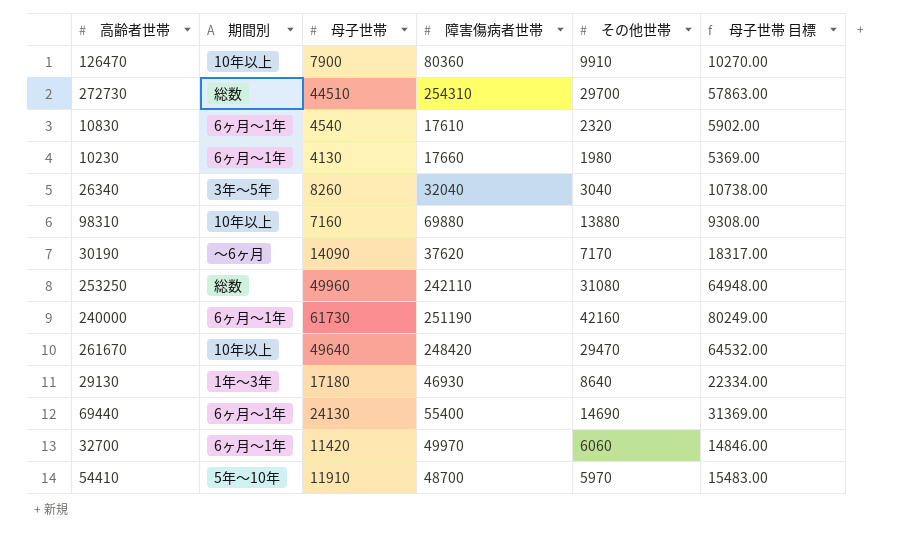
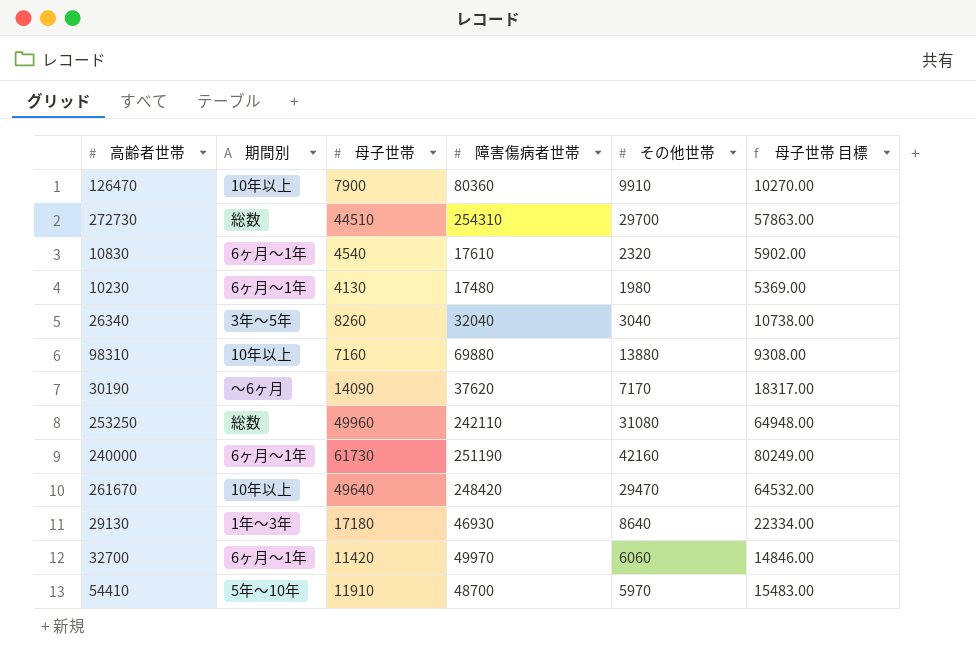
row 69440: 6ヶ月～1年 | 24130 | 55400 | 14690 | 31369.00 -> none
10230 | 障害傷病者世帯: 17660 -> 17480

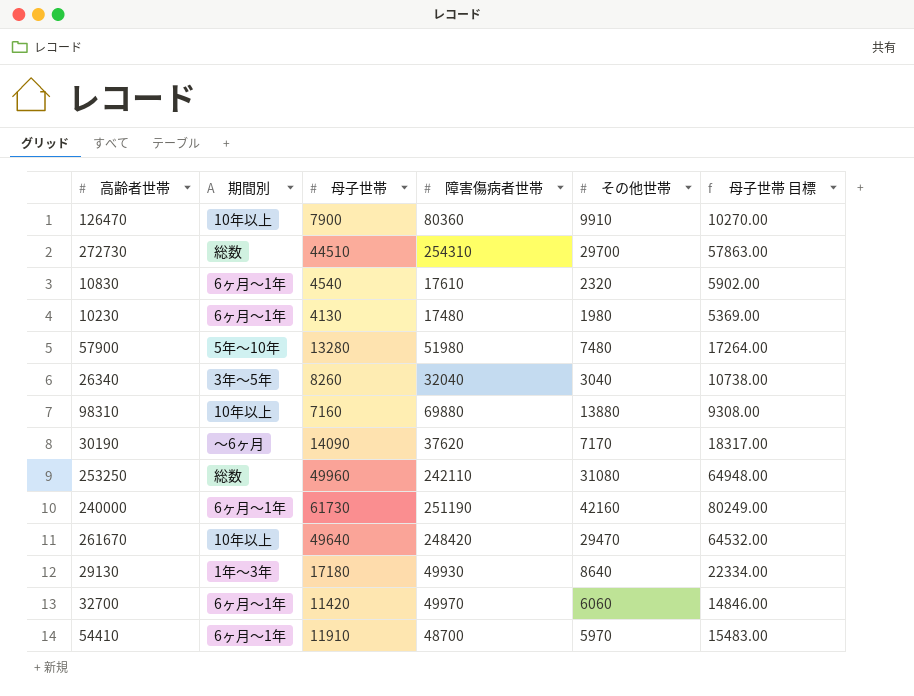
row 57900: none -> 5年～10年 | 13280 | 51980 | 7480 | 17264.00
29130 | 障害傷病者世帯: 46930 -> 49930
54410 | 期間別: 5年～10年 -> 6ヶ月～1年

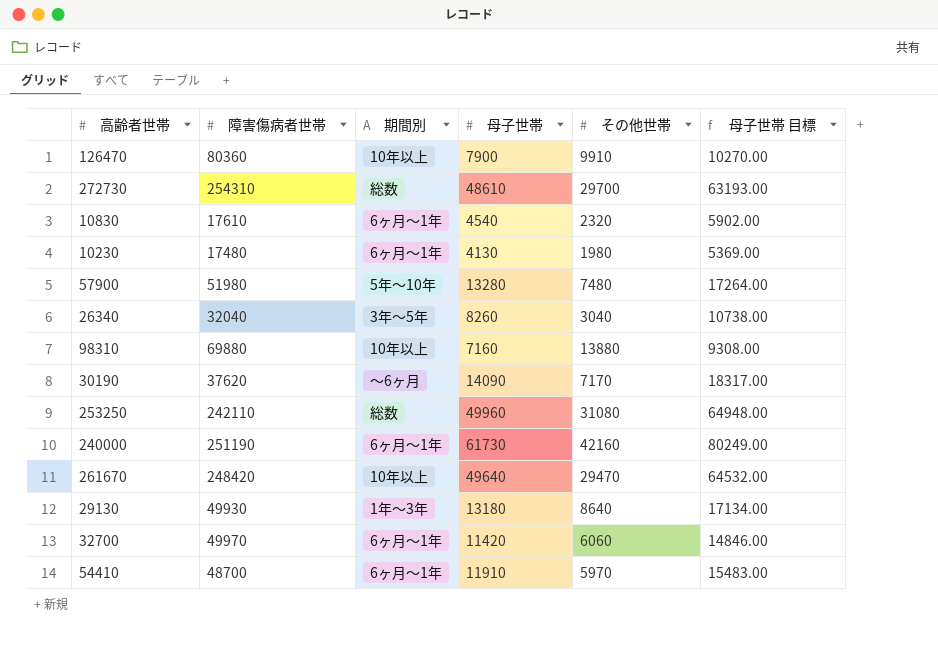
column 障害傷病者世帯 | position: 4 -> 2
272730 | 母子世帯: 44510 -> 48610
272730 | 母子世帯 目標: 57863.00 -> 63193.00
29130 | 母子世帯: 17180 -> 13180
29130 | 母子世帯 目標: 22334.00 -> 17134.00

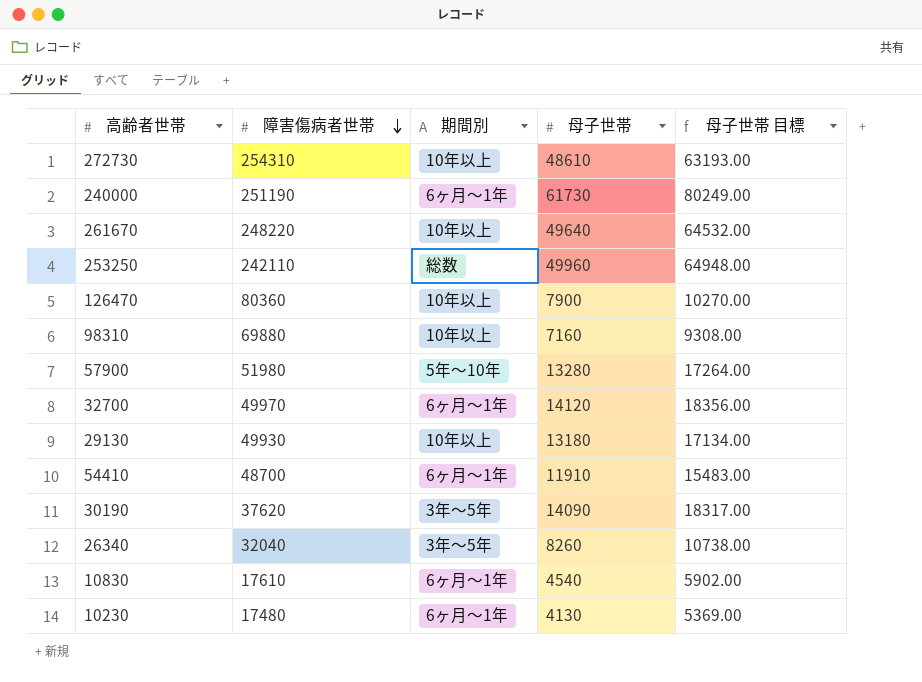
row order: none -> 障害傷病者世帯 descending
column その他世帯 | position: 5 -> none
272730 | 期間別: 総数 -> 10年以上
261670 | 障害傷病者世帯: 248420 -> 248220
32700 | 母子世帯: 11420 -> 14120
32700 | 母子世帯 目標: 14846.00 -> 18356.00
29130 | 期間別: 1年～3年 -> 10年以上
30190 | 期間別: ～6ヶ月 -> 3年～5年

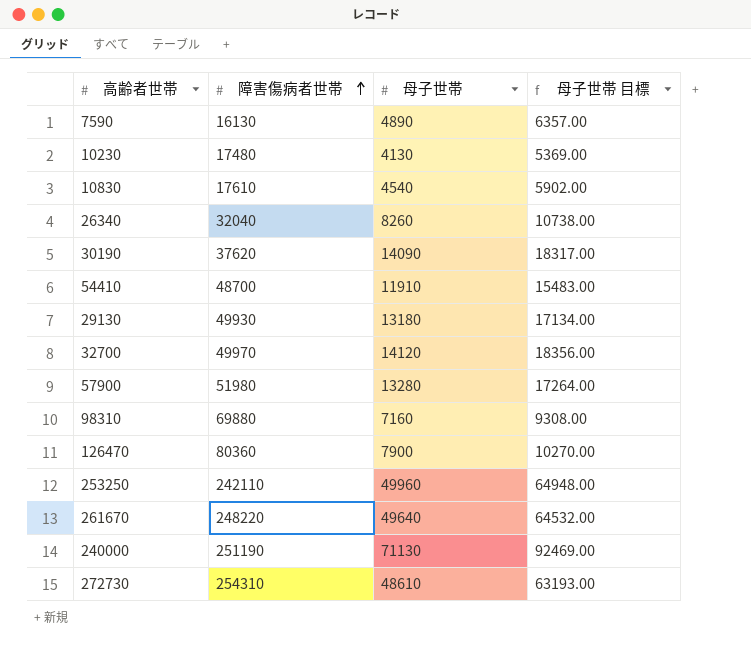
row order: 障害傷病者世帯 descending -> 障害傷病者世帯 ascending
column 期間別 | position: 3 -> none
row 7590: none -> 16130 | 4890 | 6357.00
240000 | 母子世帯: 61730 -> 71130
240000 | 母子世帯 目標: 80249.00 -> 92469.00

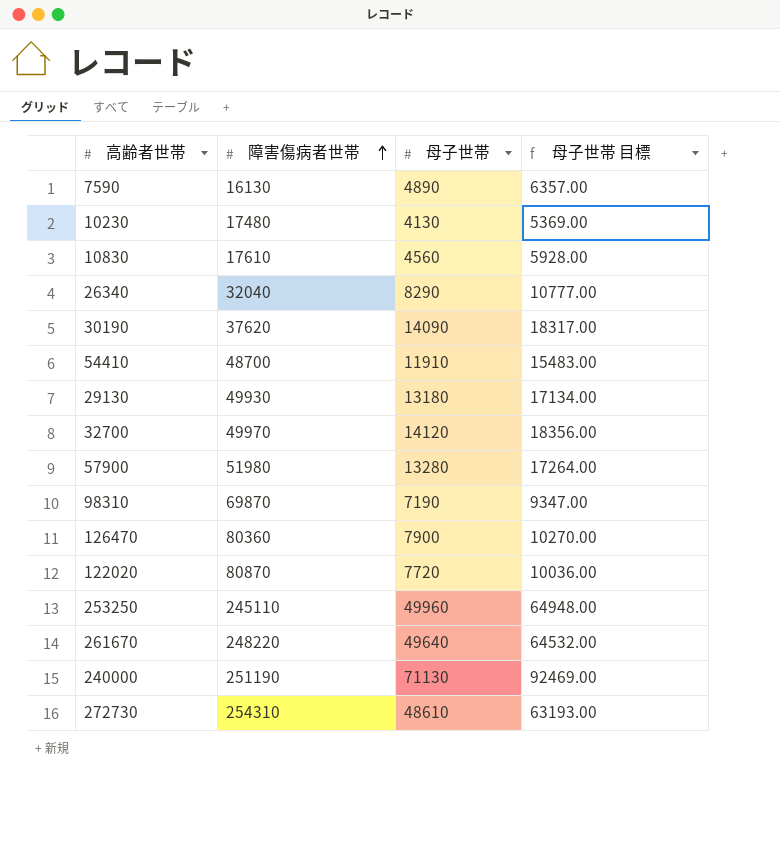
10830 | 母子世帯: 4540 -> 4560
10830 | 母子世帯 目標: 5902.00 -> 5928.00
26340 | 母子世帯: 8260 -> 8290
26340 | 母子世帯 目標: 10738.00 -> 10777.00
98310 | 障害傷病者世帯: 69880 -> 69870
98310 | 母子世帯: 7160 -> 7190
98310 | 母子世帯 目標: 9308.00 -> 9347.00
row 122020: none -> 80870 | 7720 | 10036.00
253250 | 障害傷病者世帯: 242110 -> 245110

